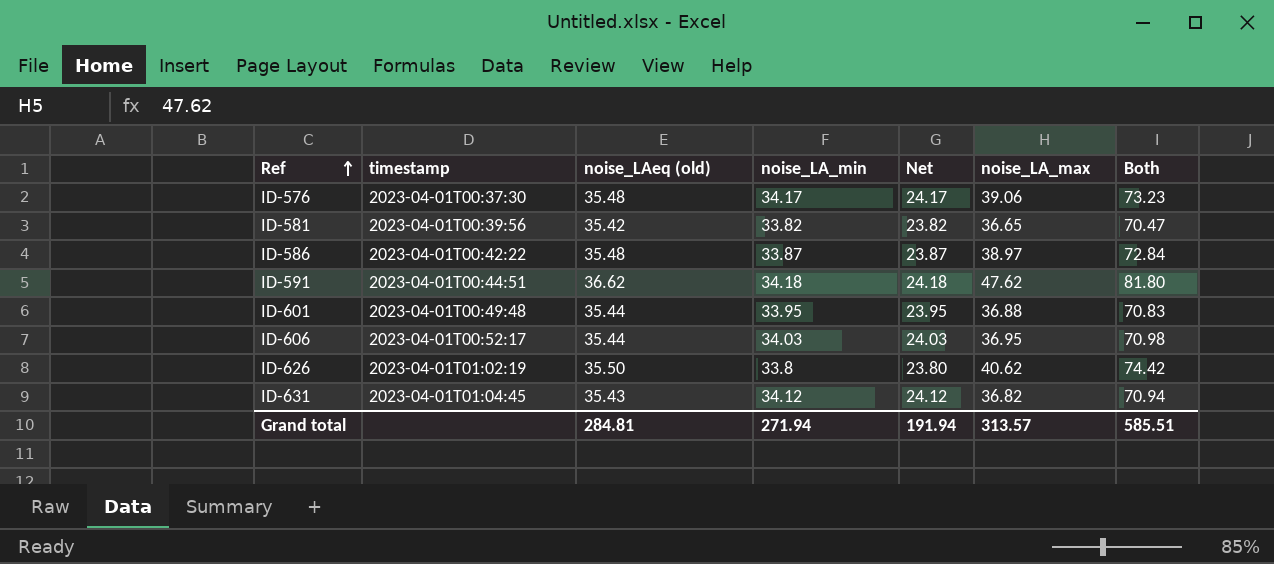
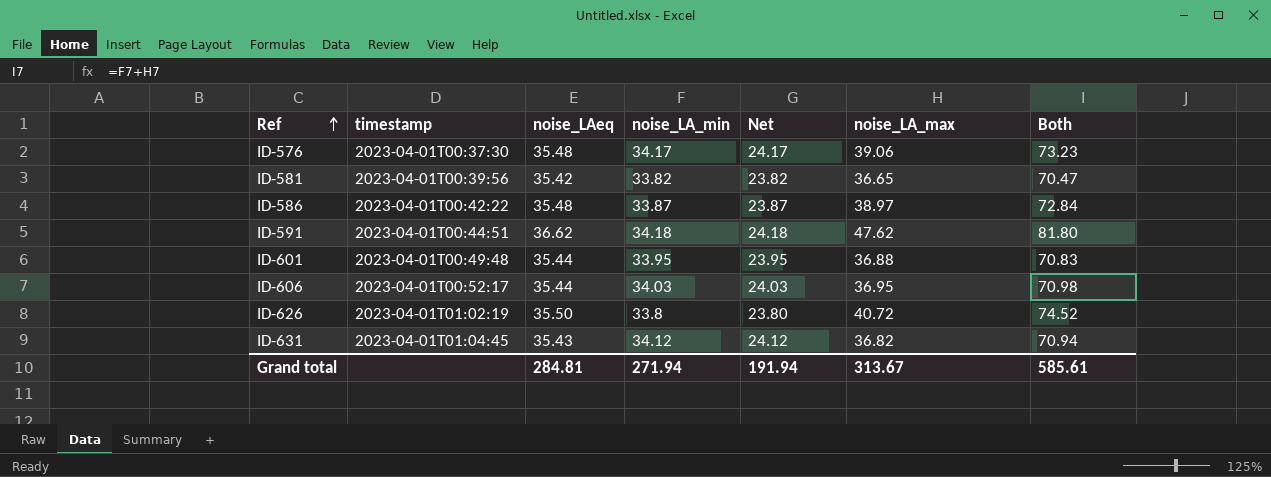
column name: noise_LAeq (old) -> noise_LAeq
ID-626 | noise_LA_max: 40.62 -> 40.72
ID-626 | Both: 74.42 -> 74.52
Grand total | noise_LA_max: 313.57 -> 313.67
Grand total | Both: 585.51 -> 585.61

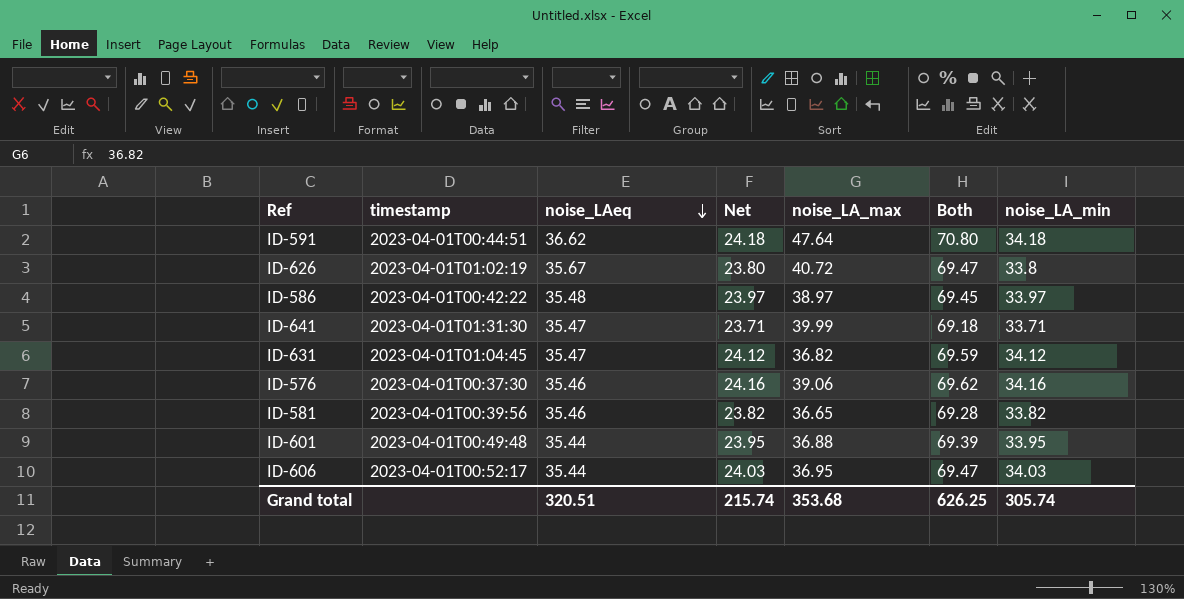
row order: Ref ascending -> noise_LAeq descending
column Both | formula: [noise_LA_min] + [noise_LA_max] -> [noise_LAeq] + [noise_LA_min]
column noise_LA_min | position: 4 -> 7
ID-591 | noise_LA_max: 47.62 -> 47.64
ID-626 | noise_LAeq: 35.50 -> 35.67
ID-586 | Net: 23.87 -> 23.97
ID-586 | noise_LA_min: 33.87 -> 33.97
row ID-641: none -> 2023-04-01T01:31:30 | 35.47 | 23.71 | 39.99 | 69.18 | 33.71
ID-631 | noise_LAeq: 35.43 -> 35.47
ID-576 | noise_LAeq: 35.48 -> 35.46
ID-576 | Net: 24.17 -> 24.16
ID-576 | noise_LA_min: 34.17 -> 34.16
ID-581 | noise_LAeq: 35.42 -> 35.46
Grand total | noise_LAeq: 284.81 -> 320.51
Grand total | Net: 191.94 -> 215.74
Grand total | noise_LA_max: 313.67 -> 353.68
Grand total | Both: 585.61 -> 626.25
Grand total | noise_LA_min: 271.94 -> 305.74

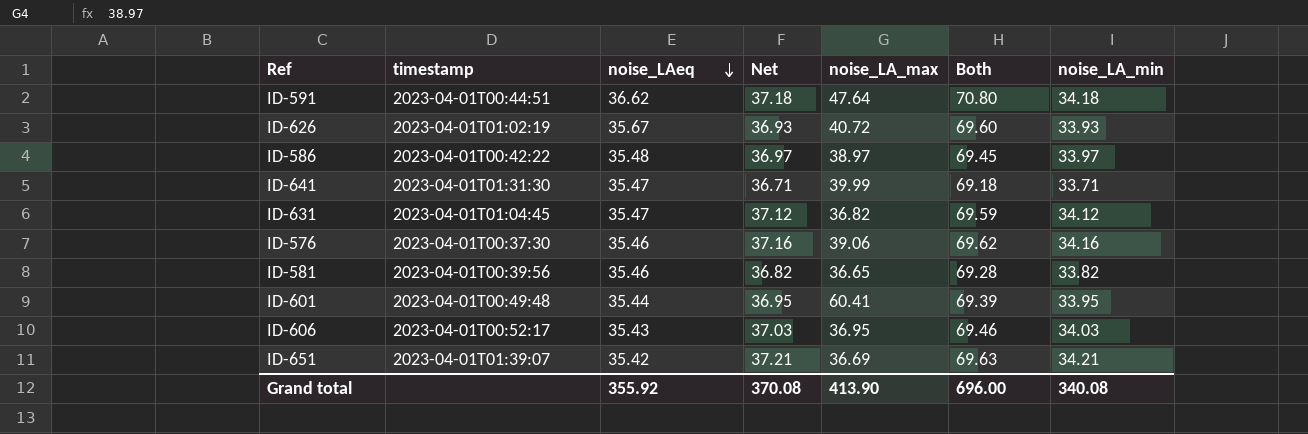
column Net | formula: [noise_LA_min] - 10 -> [noise_LA_min] + 3
ID-626 | Both: 69.47 -> 69.60
ID-626 | noise_LA_min: 33.8 -> 33.93
ID-601 | noise_LA_max: 36.88 -> 60.41
ID-606 | noise_LAeq: 35.44 -> 35.43
ID-606 | Both: 69.47 -> 69.46
row ID-651: none -> 2023-04-01T01:39:07 | 35.42 | 37.21 | 36.69 | 69.63 | 34.21
Grand total | noise_LAeq: 320.51 -> 355.92
Grand total | Net: 215.74 -> 370.08
Grand total | noise_LA_max: 353.68 -> 413.90
Grand total | Both: 626.25 -> 696.00
Grand total | noise_LA_min: 305.74 -> 340.08

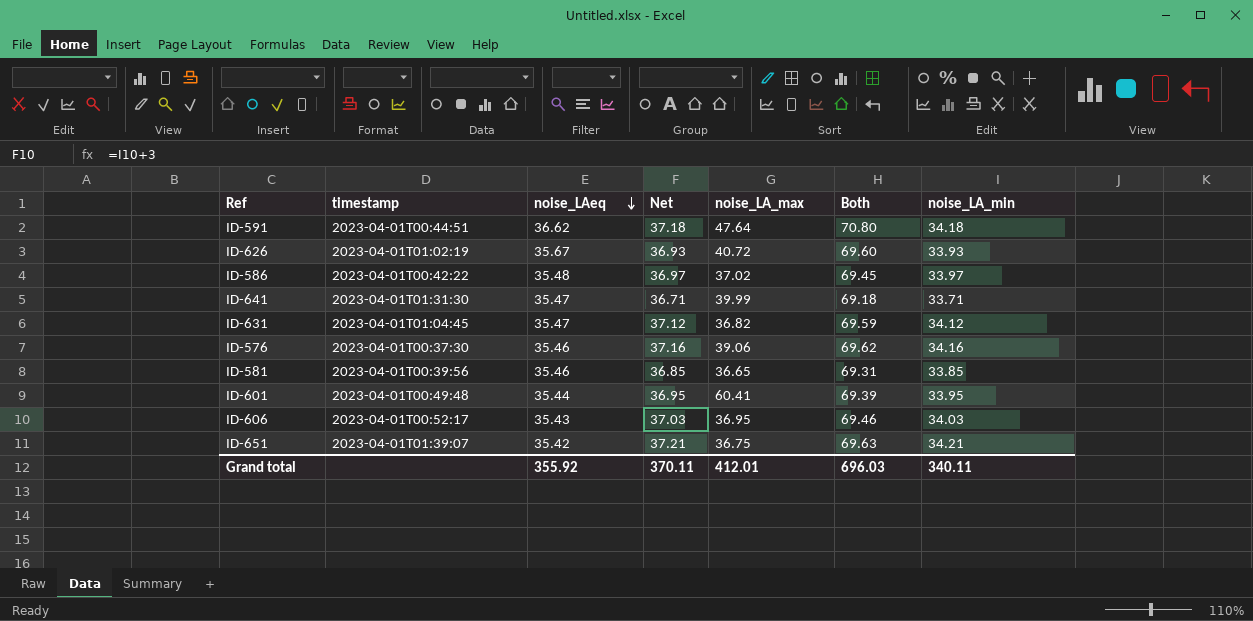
ID-586 | noise_LA_max: 38.97 -> 37.02
ID-581 | Net: 36.82 -> 36.85
ID-581 | Both: 69.28 -> 69.31
ID-581 | noise_LA_min: 33.82 -> 33.85
ID-651 | noise_LA_max: 36.69 -> 36.75
Grand total | Net: 370.08 -> 370.11
Grand total | noise_LA_max: 413.90 -> 412.01
Grand total | Both: 696.00 -> 696.03
Grand total | noise_LA_min: 340.08 -> 340.11

